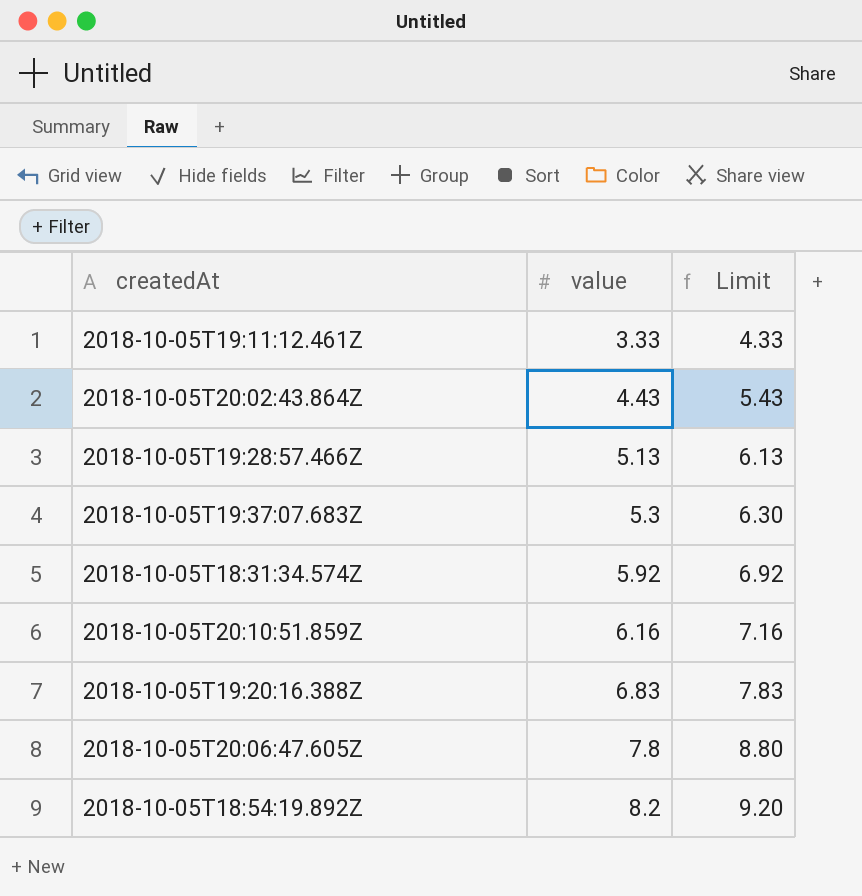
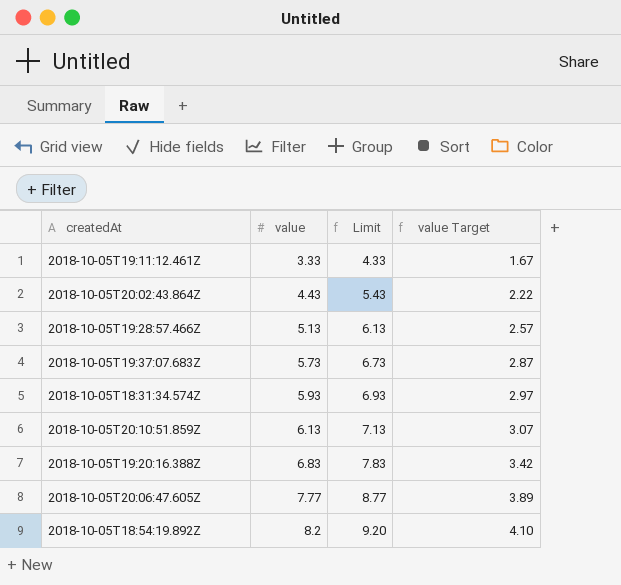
column value Target | formula: none -> [value] * 0.5
2018-10-05T19:37:07.683Z | value: 5.3 -> 5.73
2018-10-05T19:37:07.683Z | Limit: 6.30 -> 6.73
2018-10-05T18:31:34.574Z | value: 5.92 -> 5.93
2018-10-05T18:31:34.574Z | Limit: 6.92 -> 6.93
2018-10-05T20:10:51.859Z | value: 6.16 -> 6.13
2018-10-05T20:10:51.859Z | Limit: 7.16 -> 7.13
2018-10-05T20:06:47.605Z | value: 7.8 -> 7.77
2018-10-05T20:06:47.605Z | Limit: 8.80 -> 8.77

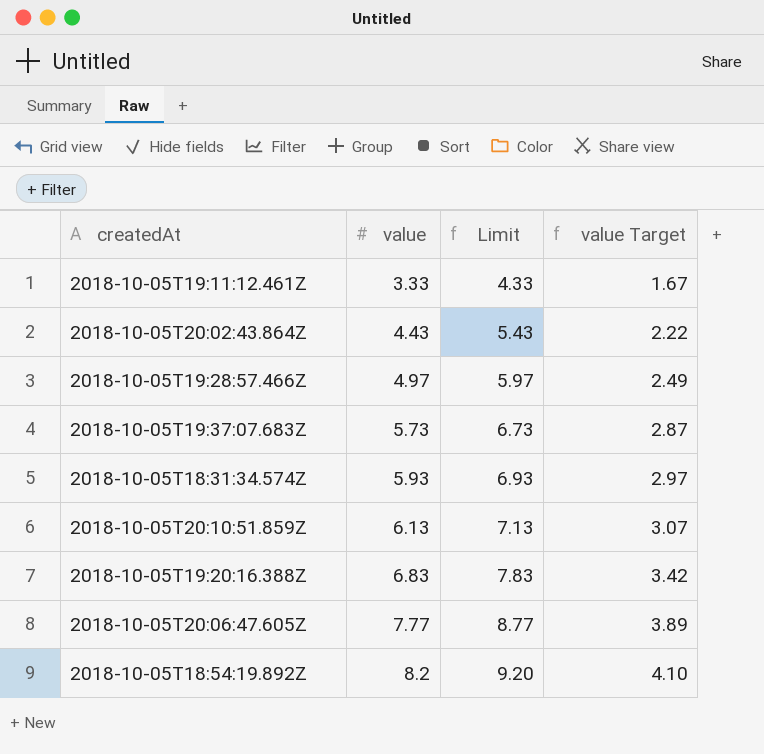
2018-10-05T19:28:57.466Z | value: 5.13 -> 4.97
2018-10-05T19:28:57.466Z | Limit: 6.13 -> 5.97
2018-10-05T19:28:57.466Z | value Target: 2.57 -> 2.49

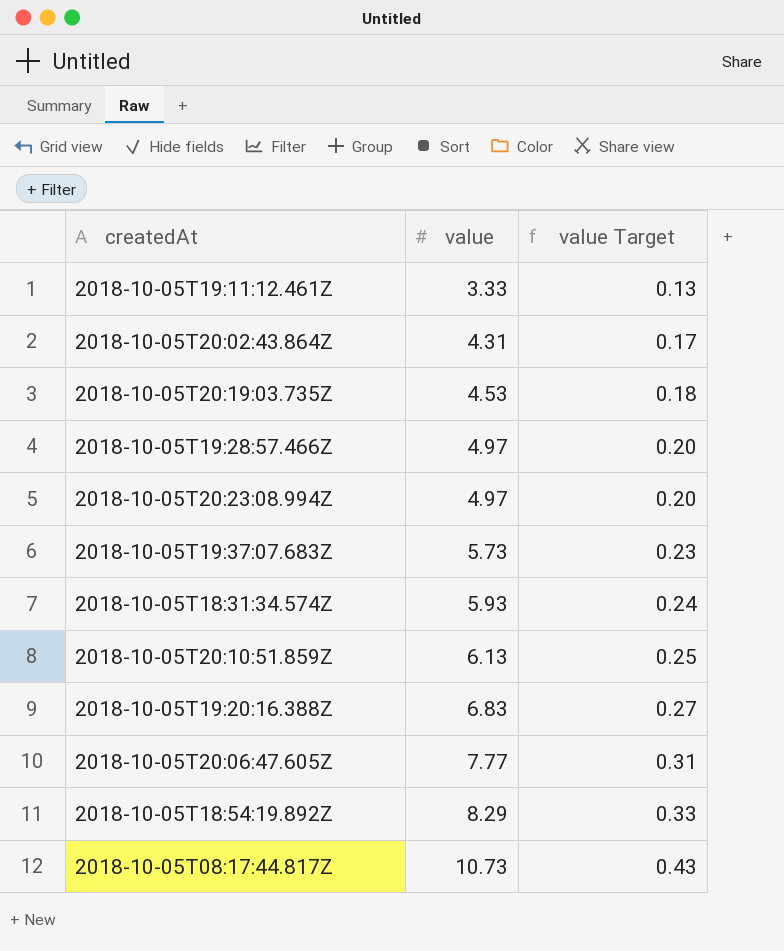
column Limit | formula: [value] + 1 -> none
column value Target | formula: [value] * 0.5 -> [value] * 0.04
2018-10-05T20:02:43.864Z | value: 4.43 -> 4.31
row 2018-10-05T20:19:03.735Z: none -> 4.53 | 0.18
row 2018-10-05T20:23:08.994Z: none -> 4.97 | 0.20
2018-10-05T18:54:19.892Z | value: 8.2 -> 8.29
row 2018-10-05T08:17:44.817Z: none -> 10.73 | 0.43

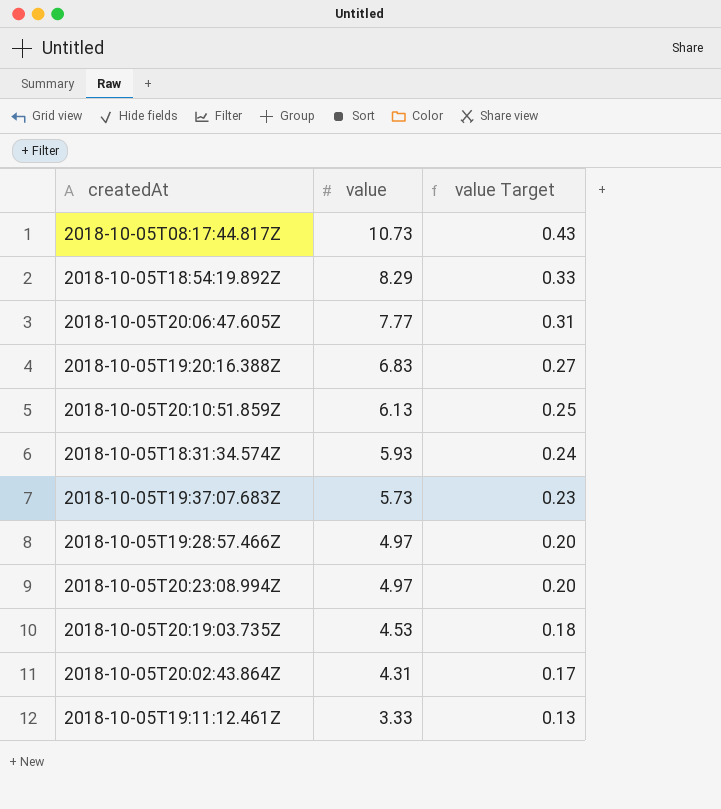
row order: value ascending -> value descending

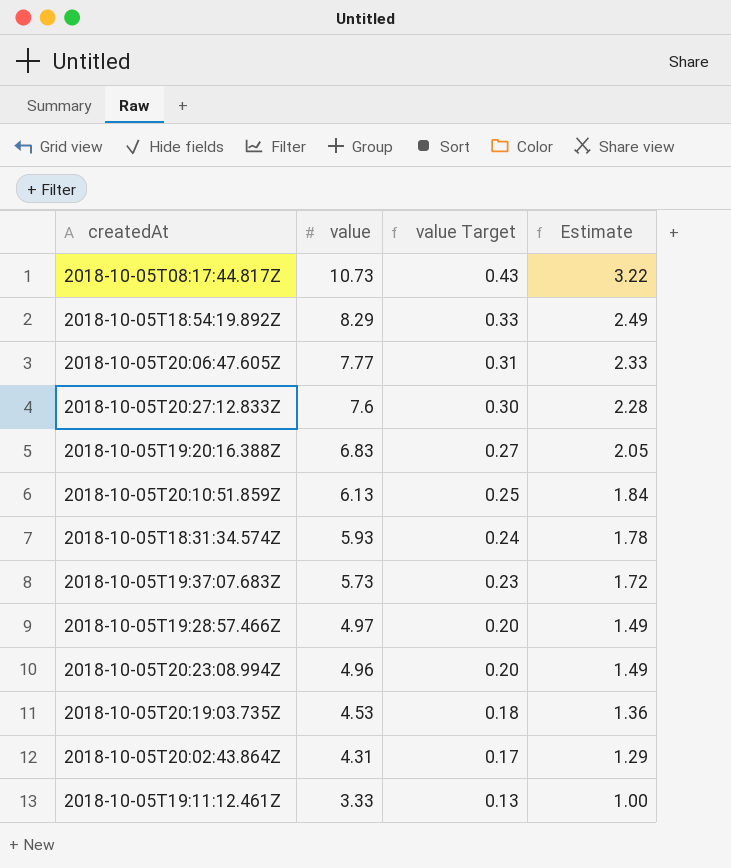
column Estimate | formula: none -> [value] * 0.3
row 2018-10-05T20:27:12.833Z: none -> 7.6 | 0.30 | 2.28
2018-10-05T20:23:08.994Z | value: 4.97 -> 4.96

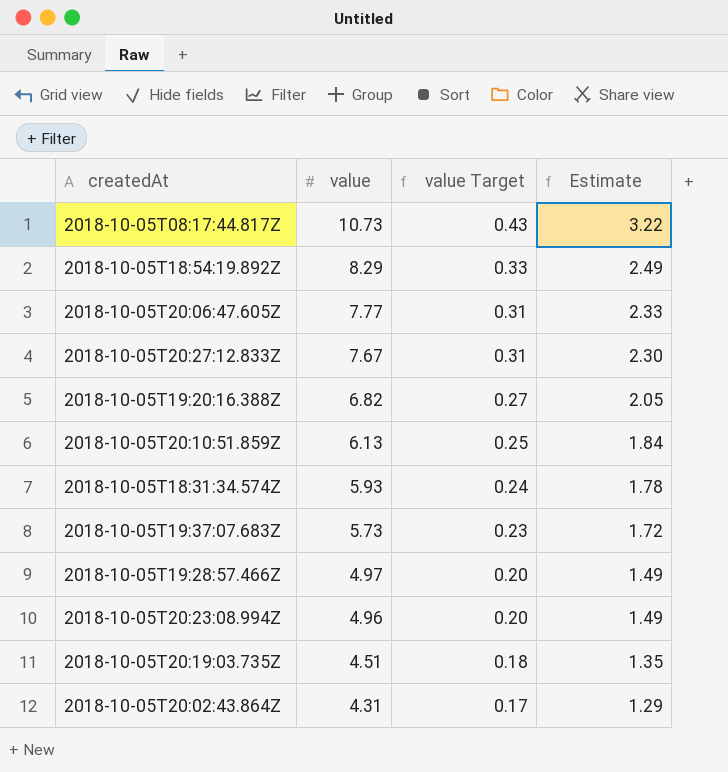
row 2018-10-05T19:11:12.461Z: 3.33 | 0.13 | 1.00 -> none
2018-10-05T20:27:12.833Z | value: 7.6 -> 7.67
2018-10-05T20:27:12.833Z | value Target: 0.30 -> 0.31
2018-10-05T20:27:12.833Z | Estimate: 2.28 -> 2.30
2018-10-05T19:20:16.388Z | value: 6.83 -> 6.82
2018-10-05T20:19:03.735Z | value: 4.53 -> 4.51
2018-10-05T20:19:03.735Z | Estimate: 1.36 -> 1.35

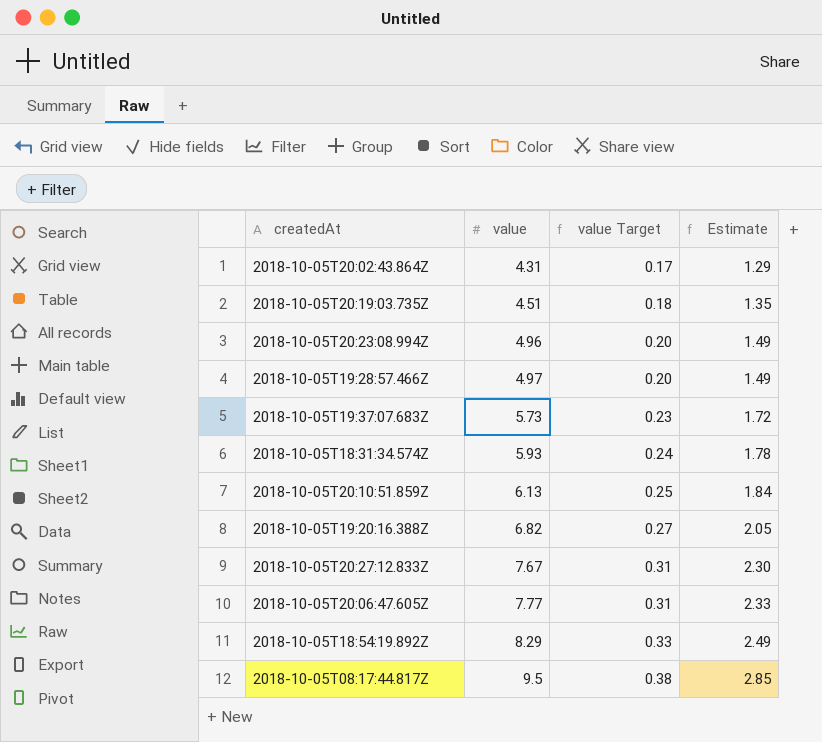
row order: value descending -> value ascending
2018-10-05T08:17:44.817Z | value: 10.73 -> 9.5
2018-10-05T08:17:44.817Z | value Target: 0.43 -> 0.38
2018-10-05T08:17:44.817Z | Estimate: 3.22 -> 2.85

